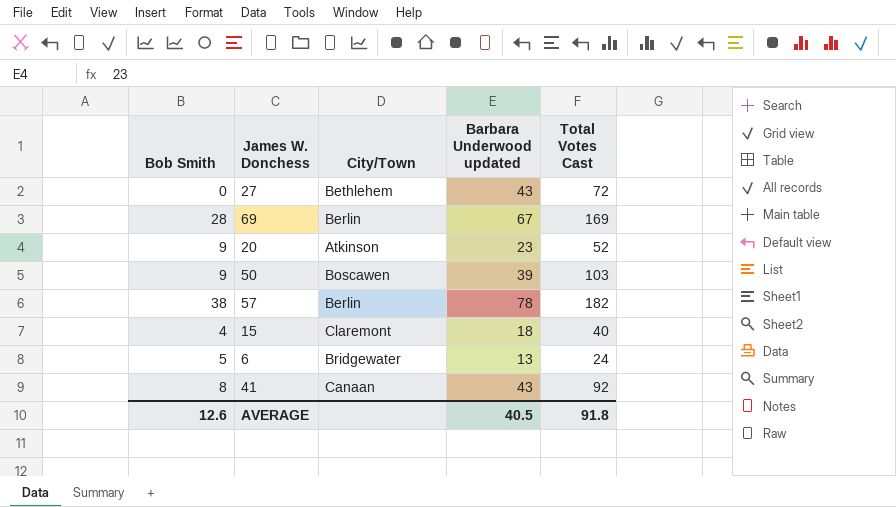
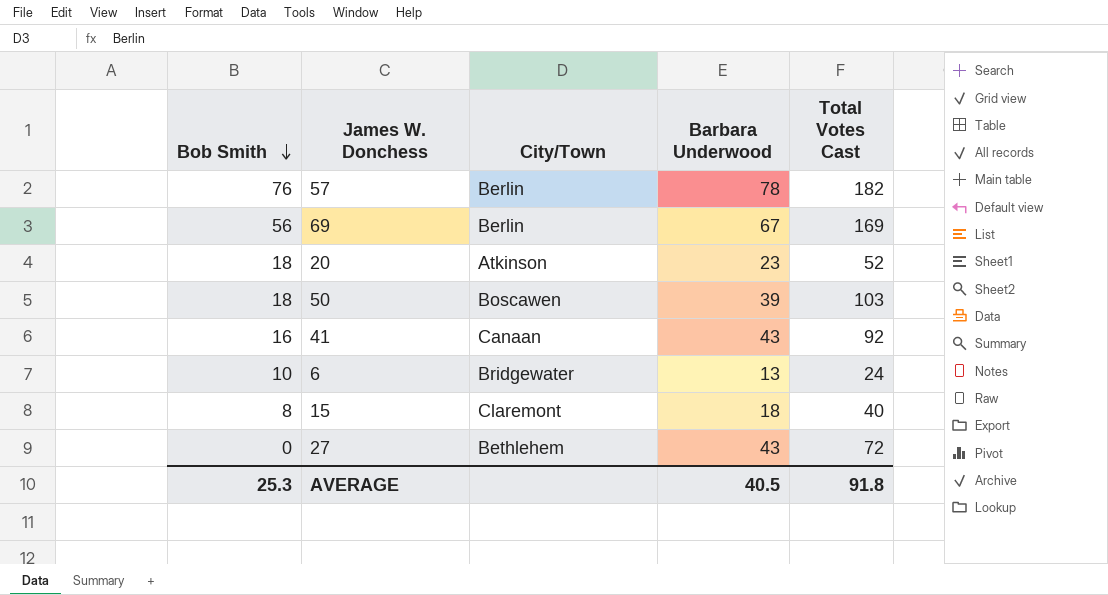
row order: none -> Bob Smith descending
column name: Barbara Underwood updated -> Barbara Underwood
57 | Bob Smith: 38 -> 76
69 | Bob Smith: 28 -> 56
20 | Bob Smith: 9 -> 18
50 | Bob Smith: 9 -> 18
41 | Bob Smith: 8 -> 16
6 | Bob Smith: 5 -> 10
15 | Bob Smith: 4 -> 8
AVERAGE | Bob Smith: 12.6 -> 25.3

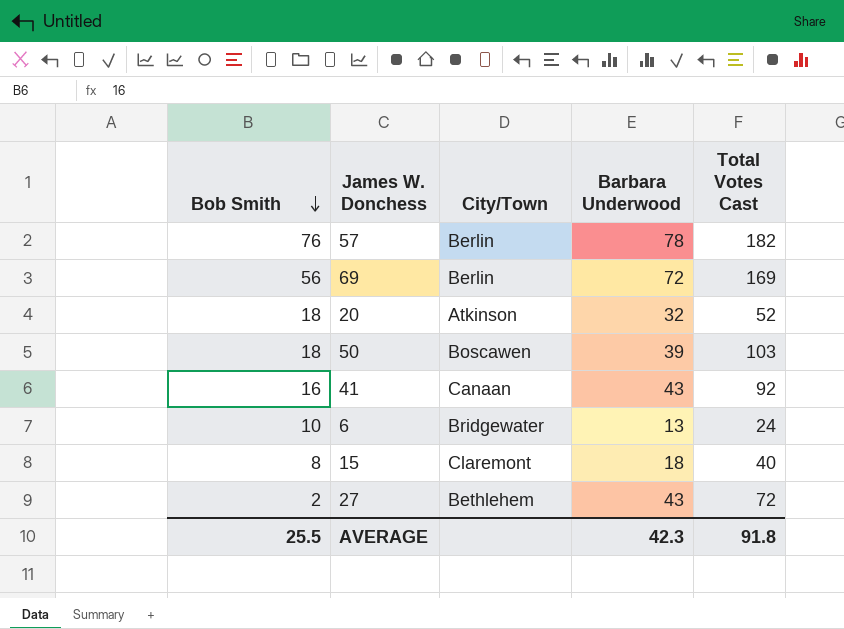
69 | Barbara Underwood: 67 -> 72
20 | Barbara Underwood: 23 -> 32
27 | Bob Smith: 0 -> 2
AVERAGE | Bob Smith: 25.3 -> 25.5
AVERAGE | Barbara Underwood: 40.5 -> 42.3

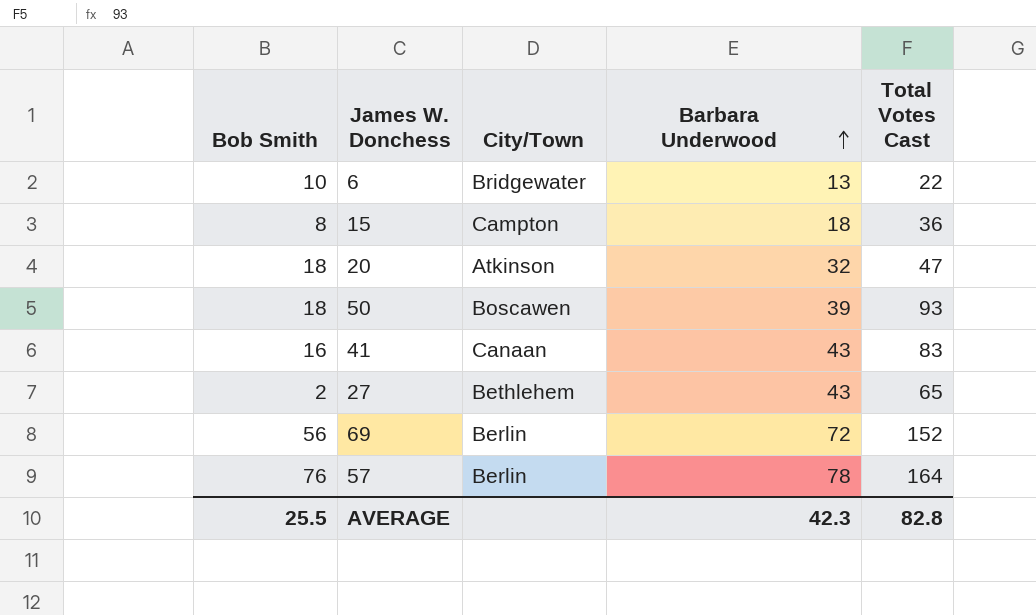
row order: Bob Smith descending -> Barbara Underwood ascending
6 | Total Votes Cast: 24 -> 22
15 | City/Town: Claremont -> Campton
15 | Total Votes Cast: 40 -> 36
20 | Total Votes Cast: 52 -> 47
50 | Total Votes Cast: 103 -> 93
41 | Total Votes Cast: 92 -> 83
27 | Total Votes Cast: 72 -> 65
69 | Total Votes Cast: 169 -> 152
57 | Total Votes Cast: 182 -> 164
AVERAGE | Total Votes Cast: 91.8 -> 82.8

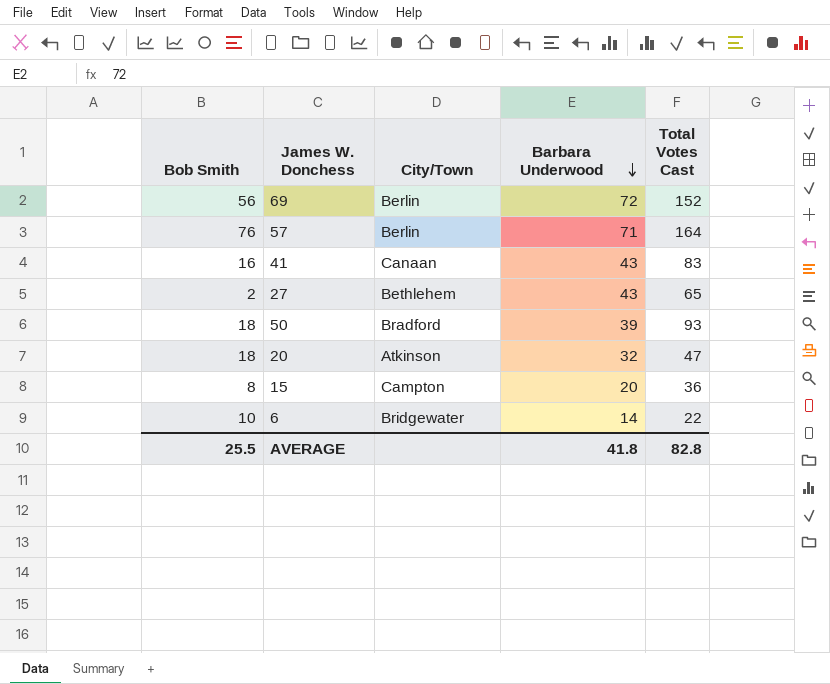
row order: Barbara Underwood ascending -> Barbara Underwood descending
57 | Barbara Underwood: 78 -> 71
50 | City/Town: Boscawen -> Bradford
15 | Barbara Underwood: 18 -> 20
6 | Barbara Underwood: 13 -> 14
AVERAGE | Barbara Underwood: 42.3 -> 41.8

